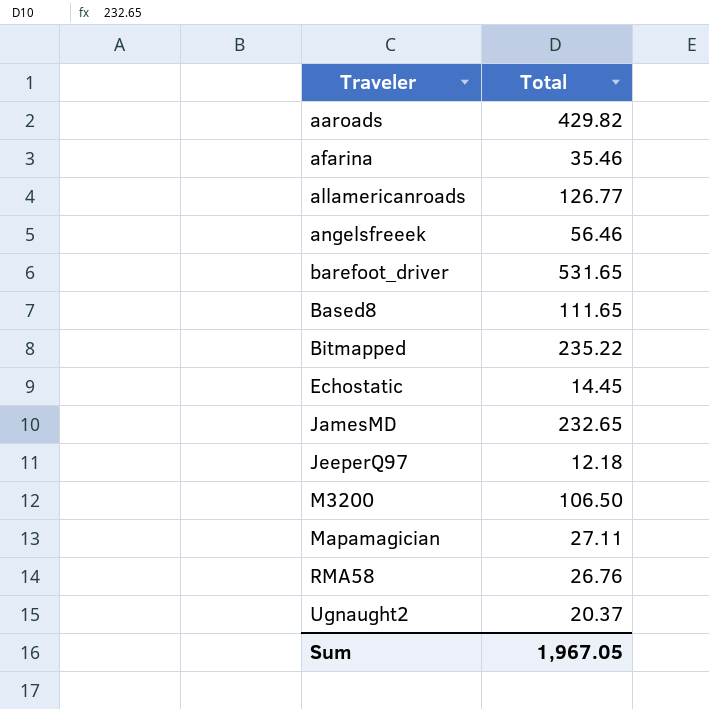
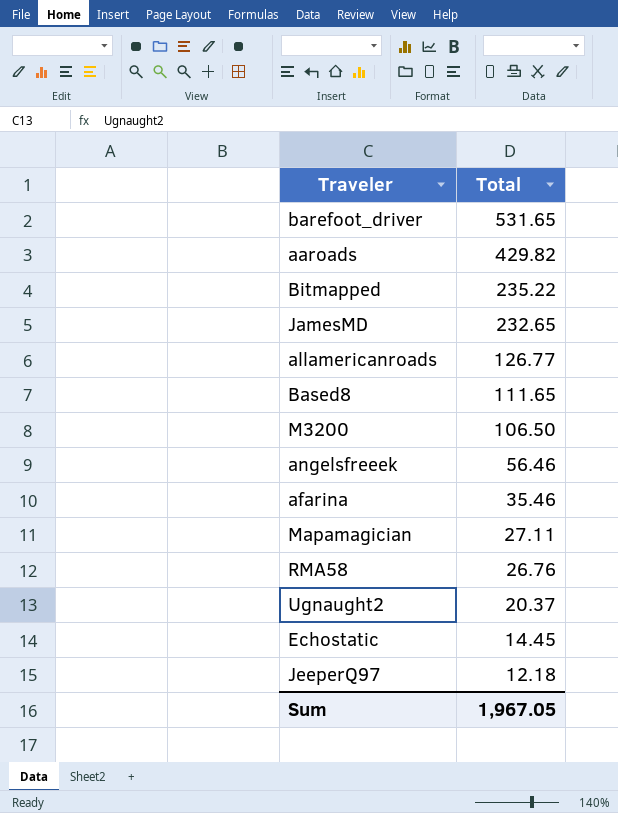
row order: Traveler ascending -> Total descending

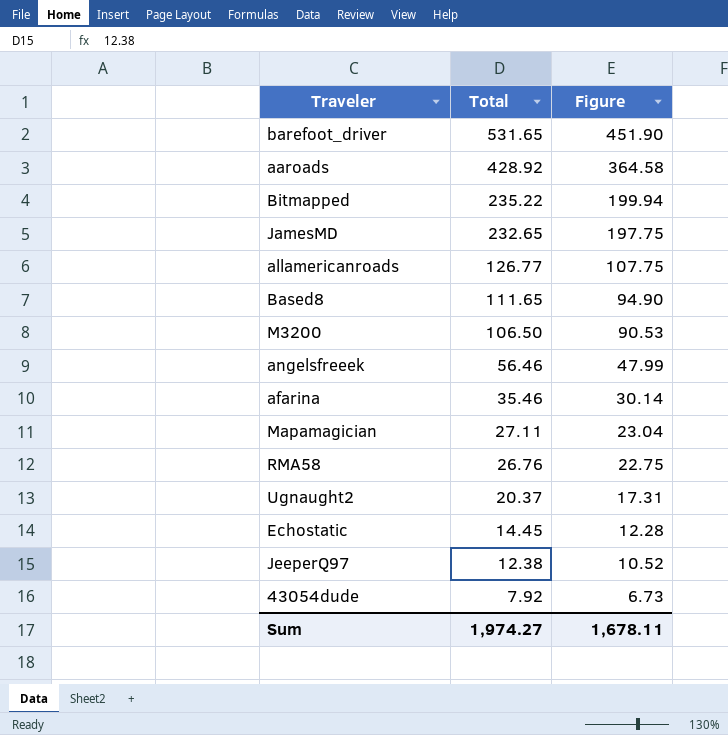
column Figure | formula: none -> [Total] * 0.85
aaroads | Total: 429.82 -> 428.92
JeeperQ97 | Total: 12.18 -> 12.38
row 43054dude: none -> 7.92 | 6.73
Sum | Total: 1,967.05 -> 1,974.27

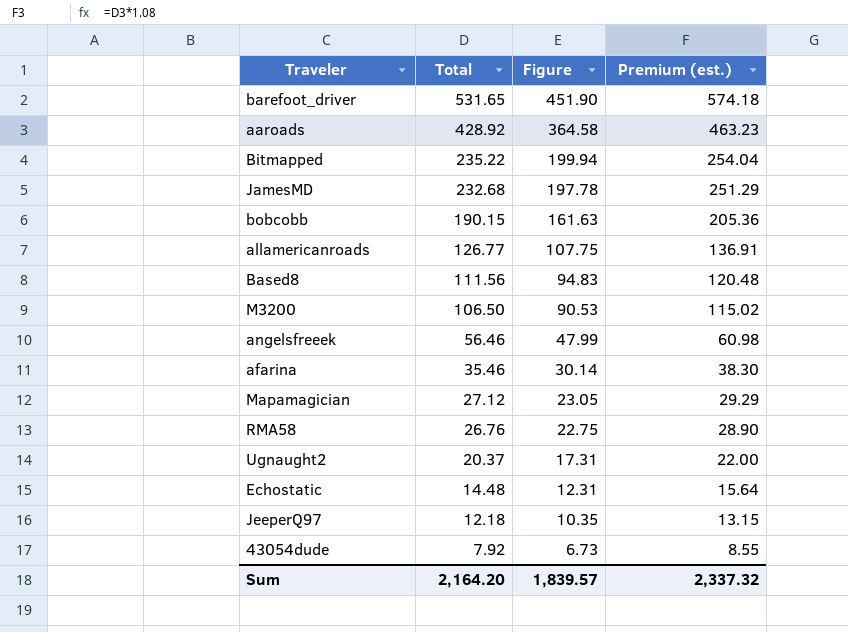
column Premium (est.) | formula: none -> [Total] * 1.08
JamesMD | Total: 232.65 -> 232.68
JamesMD | Figure: 197.75 -> 197.78
row bobcobb: none -> 190.15 | 161.63 | 205.36
Based8 | Total: 111.65 -> 111.56
Based8 | Figure: 94.90 -> 94.83
Mapamagician | Total: 27.11 -> 27.12
Mapamagician | Figure: 23.04 -> 23.05
Echostatic | Total: 14.45 -> 14.48
Echostatic | Figure: 12.28 -> 12.31
JeeperQ97 | Total: 12.38 -> 12.18
JeeperQ97 | Figure: 10.52 -> 10.35
Sum | Total: 1,974.27 -> 2,164.20
Sum | Figure: 1,678.11 -> 1,839.57

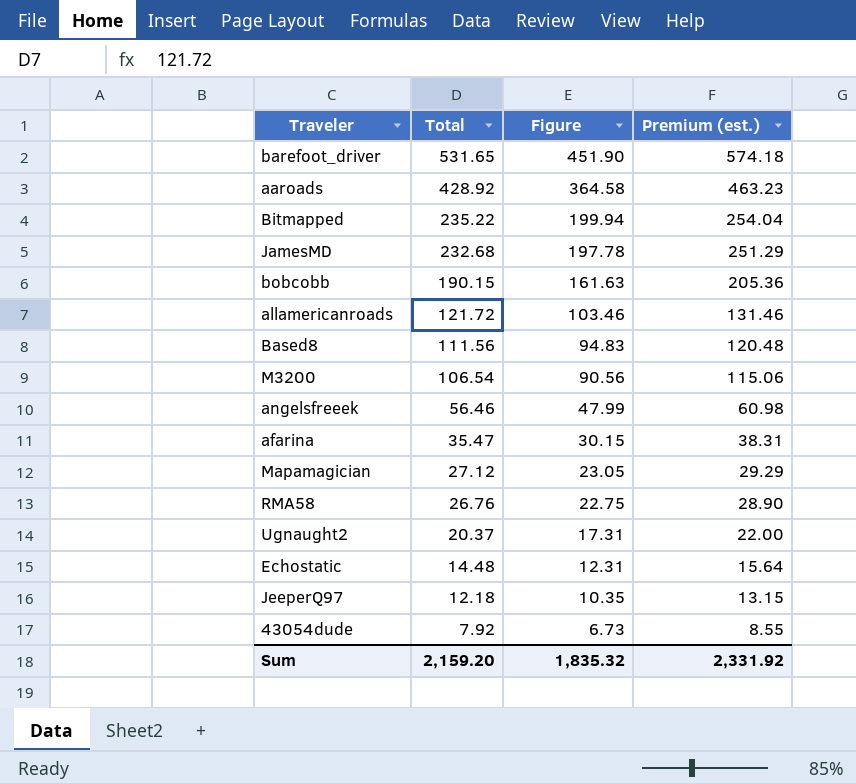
allamericanroads | Total: 126.77 -> 121.72
allamericanroads | Figure: 107.75 -> 103.46
allamericanroads | Premium (est.): 136.91 -> 131.46
M3200 | Total: 106.50 -> 106.54
M3200 | Figure: 90.53 -> 90.56
M3200 | Premium (est.): 115.02 -> 115.06
afarina | Total: 35.46 -> 35.47
afarina | Figure: 30.14 -> 30.15
afarina | Premium (est.): 38.30 -> 38.31
Sum | Total: 2,164.20 -> 2,159.20
Sum | Figure: 1,839.57 -> 1,835.32
Sum | Premium (est.): 2,337.32 -> 2,331.92

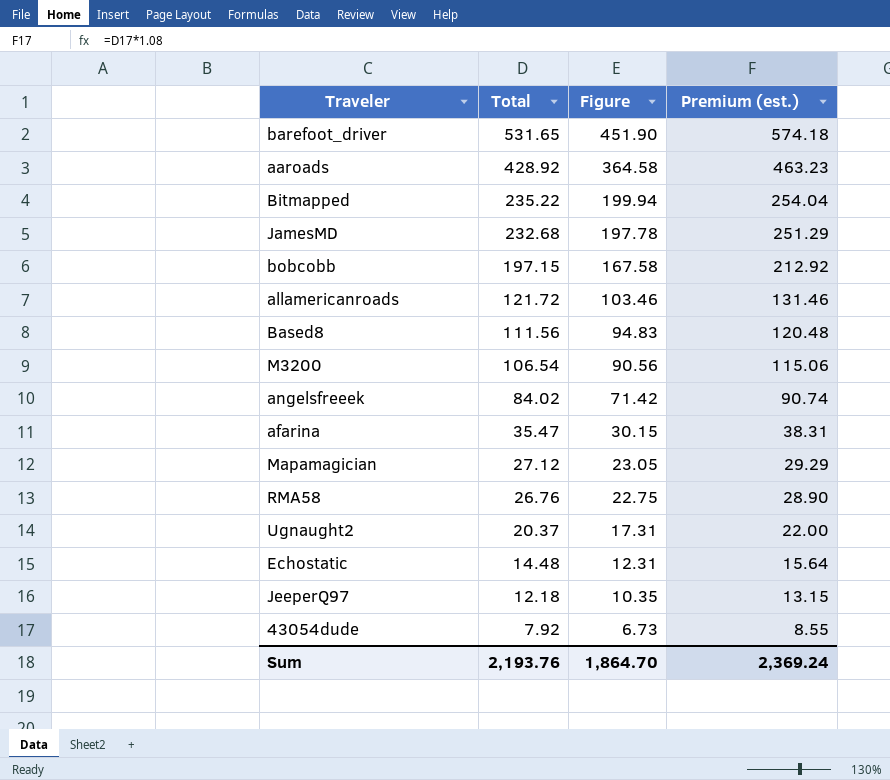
bobcobb | Total: 190.15 -> 197.15
bobcobb | Figure: 161.63 -> 167.58
bobcobb | Premium (est.): 205.36 -> 212.92
angelsfreeek | Total: 56.46 -> 84.02
angelsfreeek | Figure: 47.99 -> 71.42
angelsfreeek | Premium (est.): 60.98 -> 90.74
Sum | Total: 2,159.20 -> 2,193.76
Sum | Figure: 1,835.32 -> 1,864.70
Sum | Premium (est.): 2,331.92 -> 2,369.24

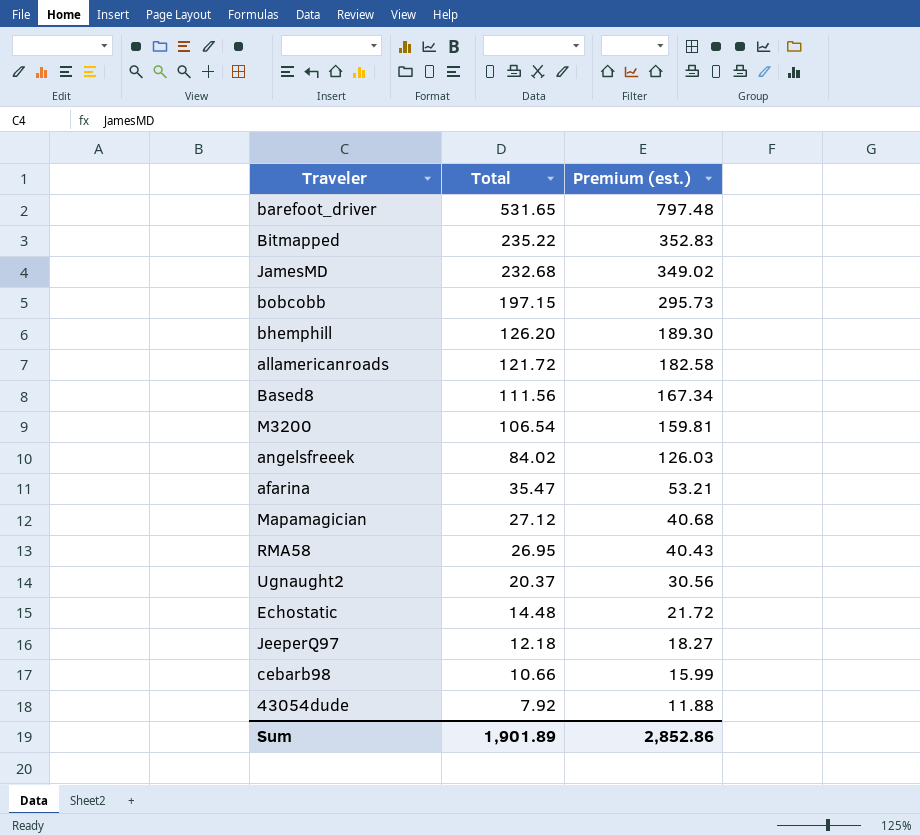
column Figure | formula: [Total] * 0.85 -> none
column Premium (est.) | formula: [Total] * 1.08 -> [Total] * 1.5
row aaroads: 428.92 | 364.58 | 463.23 -> none
row bhemphill: none -> 126.20 | 189.30
RMA58 | Total: 26.76 -> 26.95
row cebarb98: none -> 10.66 | 15.99
Sum | Total: 2,193.76 -> 1,901.89
Sum | Premium (est.): 2,369.24 -> 2,852.86

